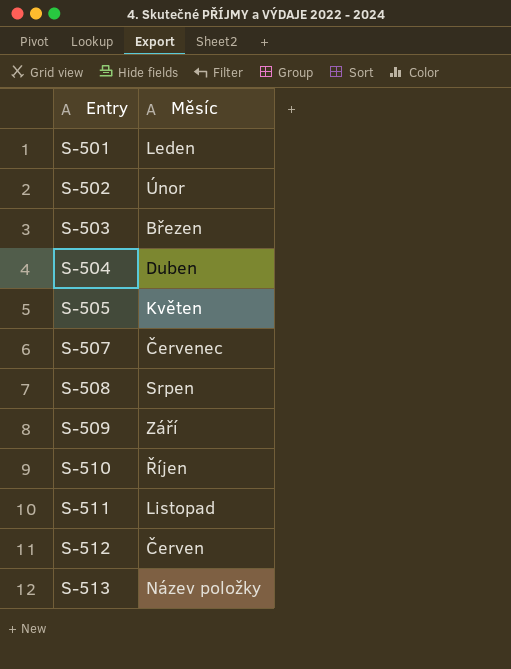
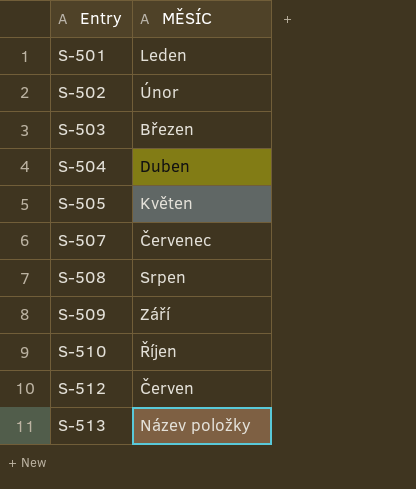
column name: Měsíc -> MĚSÍC
row S-511: Listopad -> none

